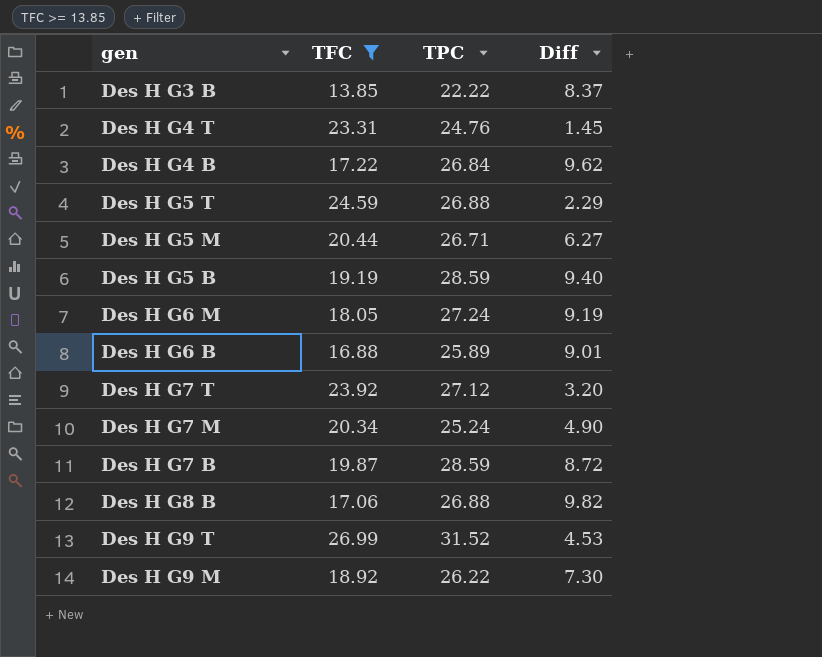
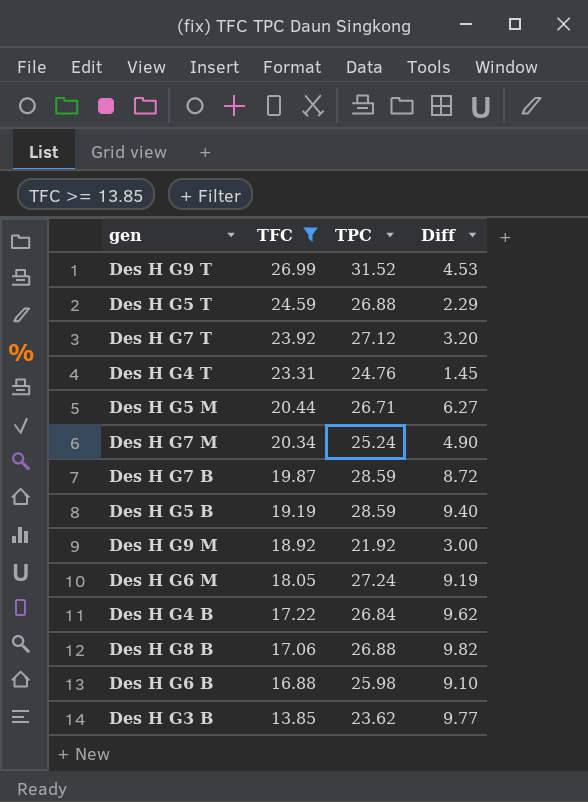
row order: none -> TFC descending
Des H G9 M | TPC: 26.22 -> 21.92
Des H G9 M | Diff: 7.30 -> 3.00
Des H G6 B | TPC: 25.89 -> 25.98
Des H G6 B | Diff: 9.01 -> 9.10
Des H G3 B | TPC: 22.22 -> 23.62
Des H G3 B | Diff: 8.37 -> 9.77

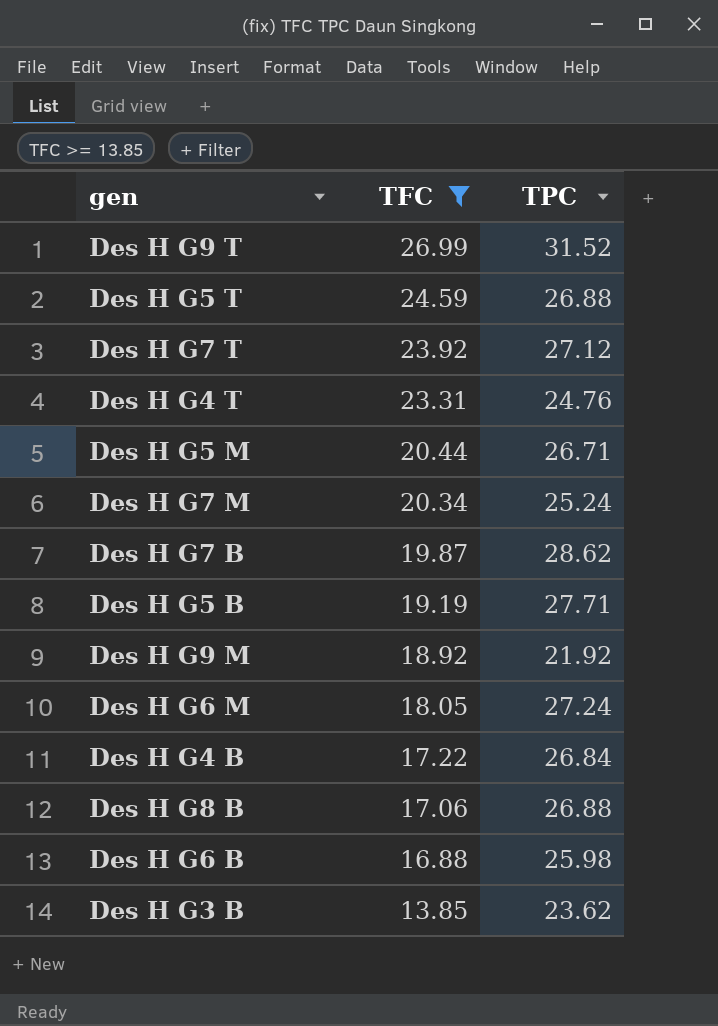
column Diff | formula: [TPC] - [TFC] -> none
Des H G7 B | TPC: 28.59 -> 28.62
Des H G5 B | TPC: 28.59 -> 27.71

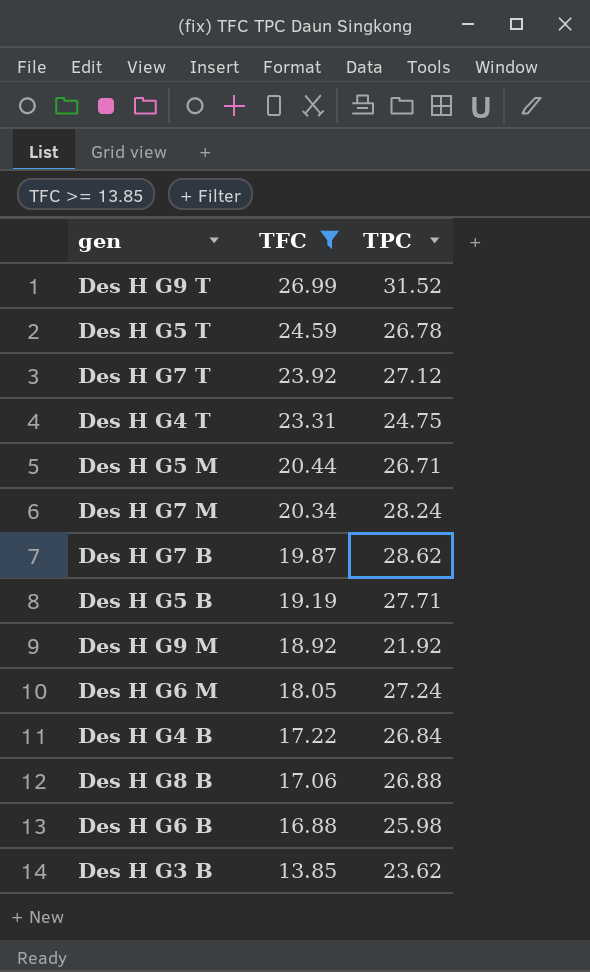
Des H G5 T | TPC: 26.88 -> 26.78
Des H G4 T | TPC: 24.76 -> 24.75
Des H G7 M | TPC: 25.24 -> 28.24

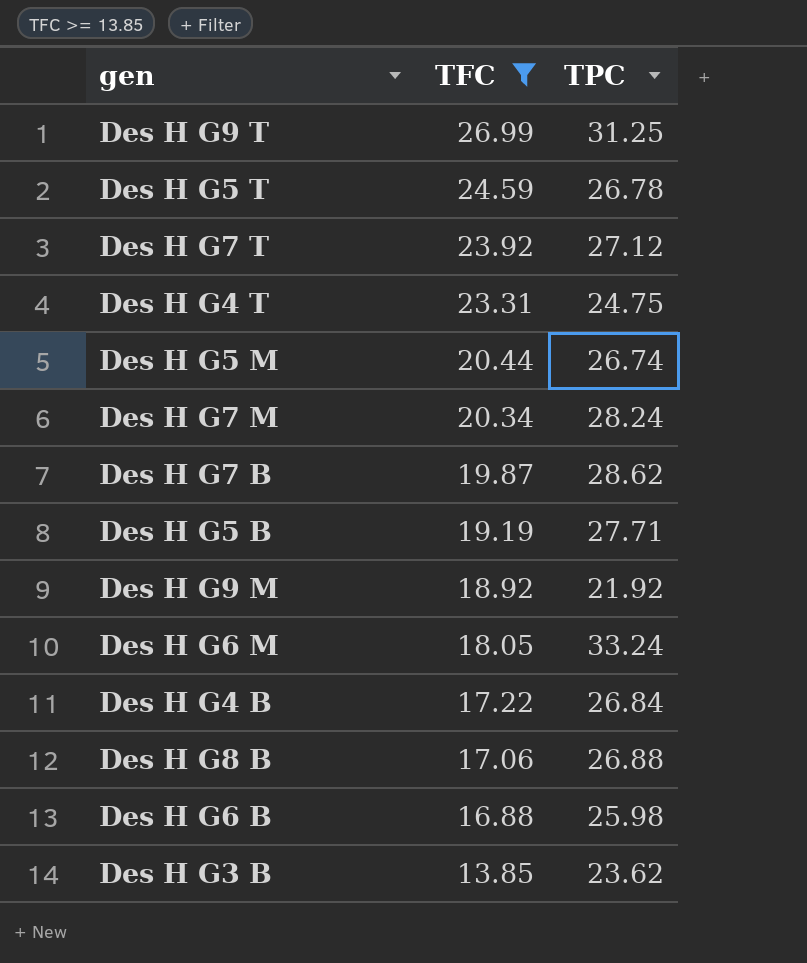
Des H G9 T | TPC: 31.52 -> 31.25
Des H G5 M | TPC: 26.71 -> 26.74
Des H G6 M | TPC: 27.24 -> 33.24

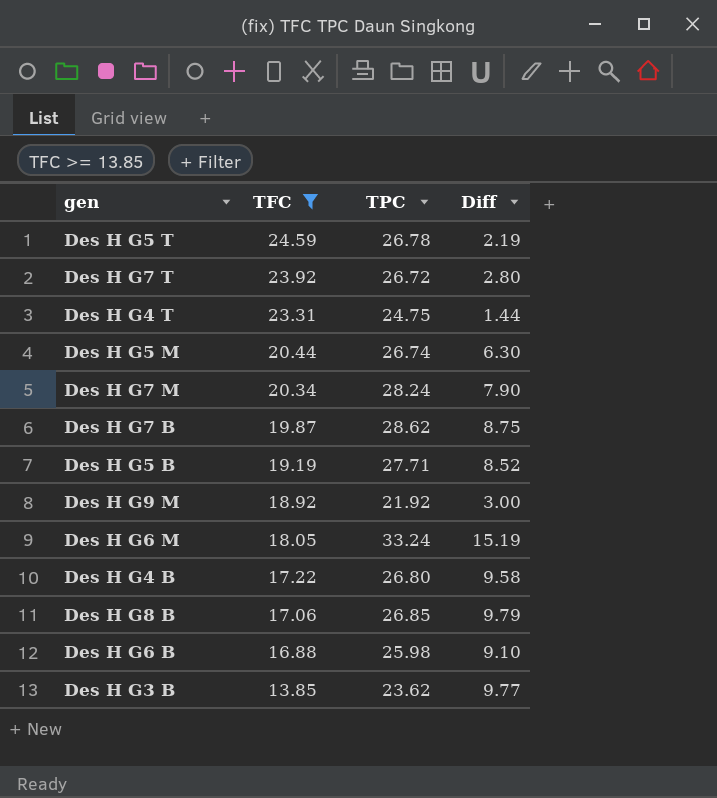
column Diff | formula: none -> [TPC] - [TFC]
row Des H G9 T: 26.99 | 31.25 -> none
Des H G7 T | TPC: 27.12 -> 26.72
Des H G4 B | TPC: 26.84 -> 26.80
Des H G8 B | TPC: 26.88 -> 26.85

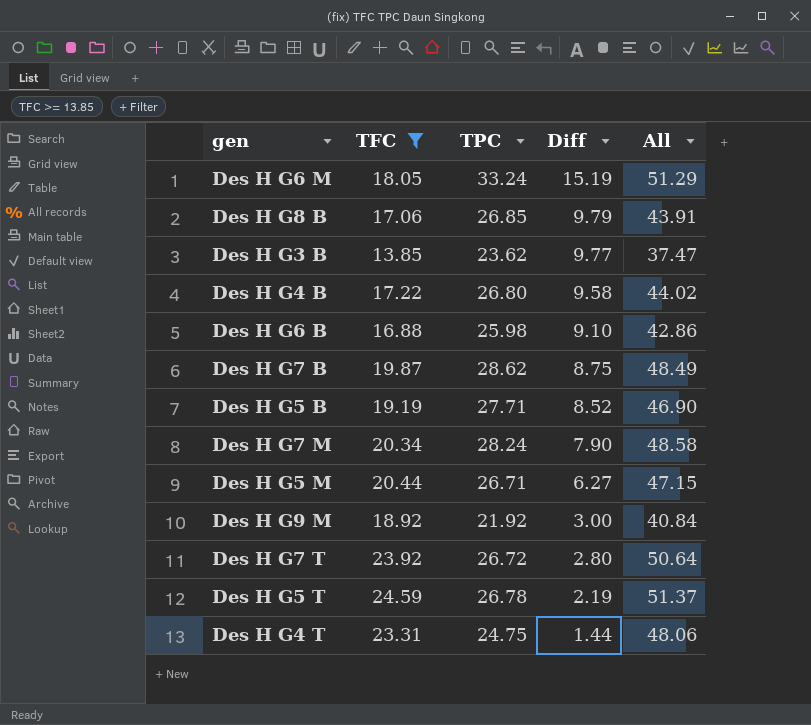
row order: TFC descending -> Diff descending
column All | formula: none -> [TFC] + [TPC]
Des H G5 M | TPC: 26.74 -> 26.71
Des H G5 M | Diff: 6.30 -> 6.27

